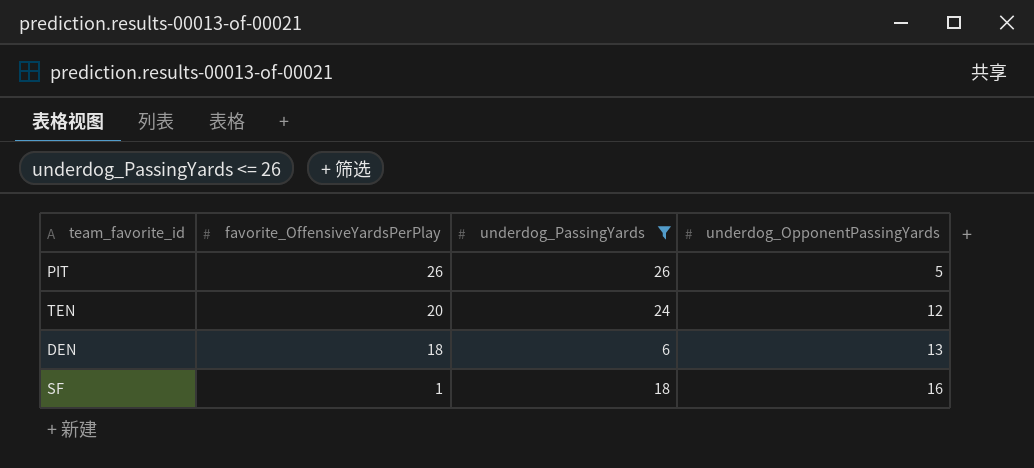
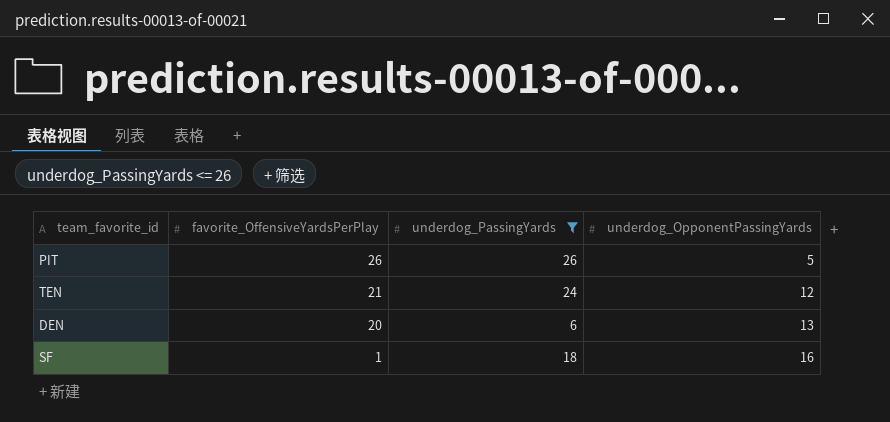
TEN | favorite_OffensiveYardsPerPlay: 20 -> 21
DEN | favorite_OffensiveYardsPerPlay: 18 -> 20

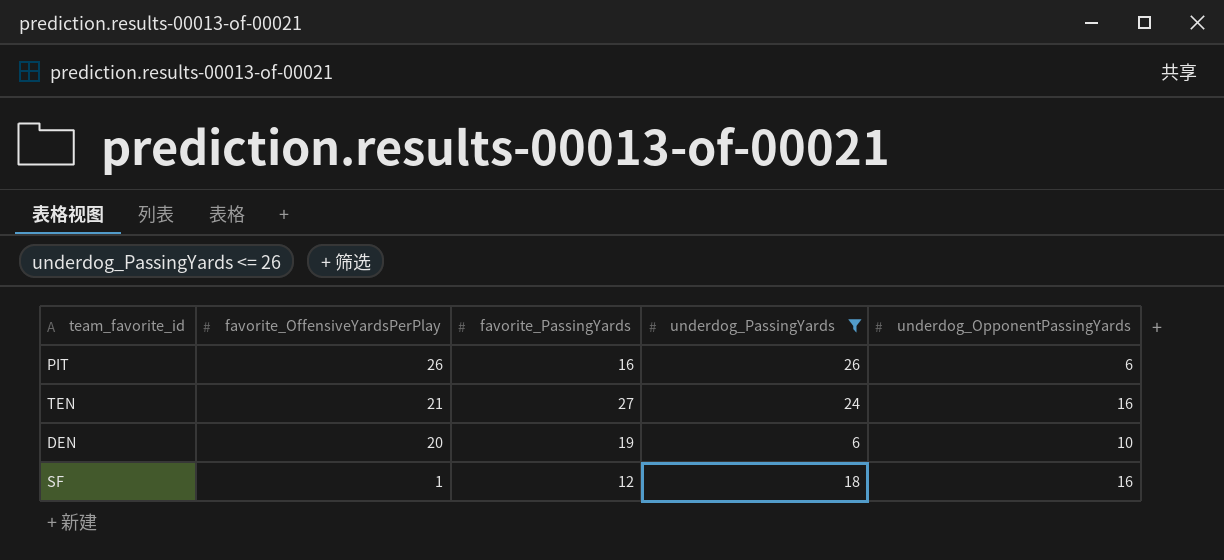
column favorite_PassingYards | position: none -> 3
PIT | underdog_OpponentPassingYards: 5 -> 6
TEN | underdog_OpponentPassingYards: 12 -> 16
DEN | underdog_OpponentPassingYards: 13 -> 10

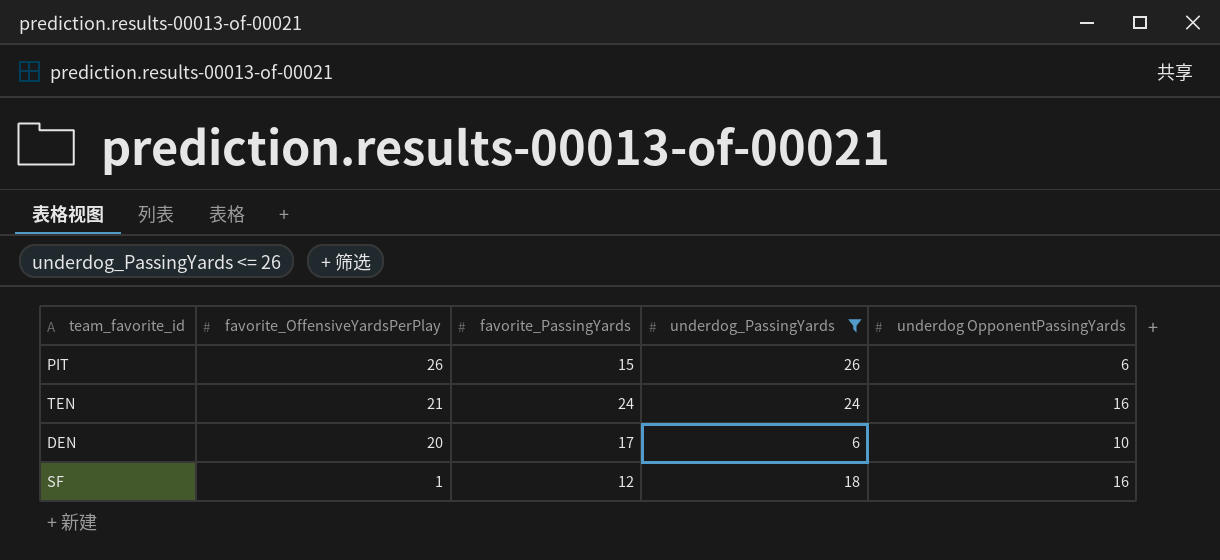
column name: underdog_OpponentPassingYards -> underdog OpponentPassingYards
PIT | favorite_PassingYards: 16 -> 15
TEN | favorite_PassingYards: 27 -> 24
DEN | favorite_PassingYards: 19 -> 17

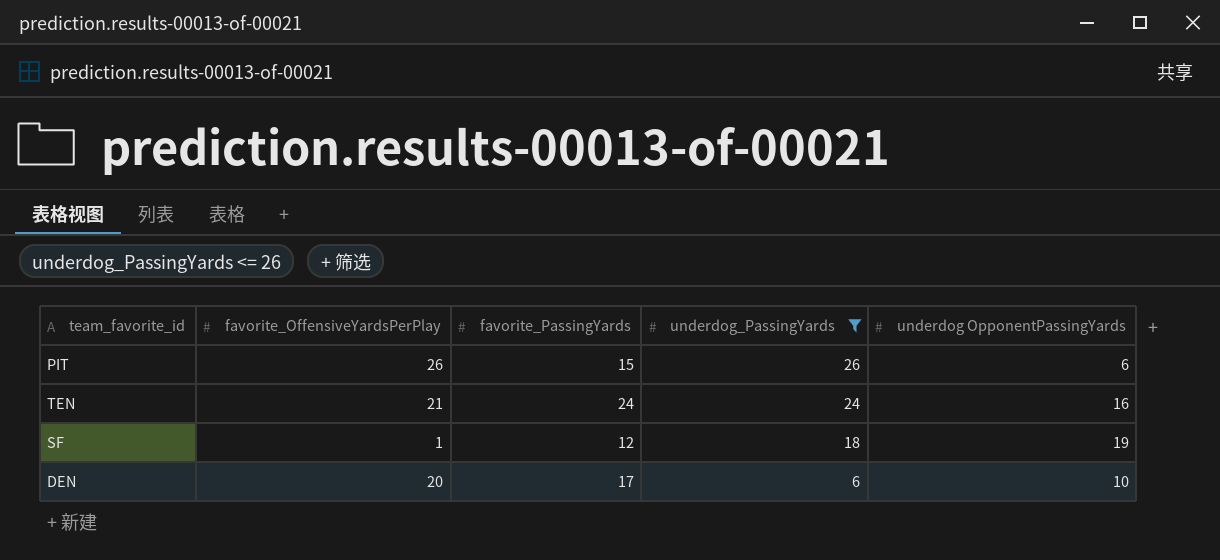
row order: favorite_OffensiveYardsPerPlay descending -> underdog_PassingYards descending
SF | underdog OpponentPassingYards: 16 -> 19

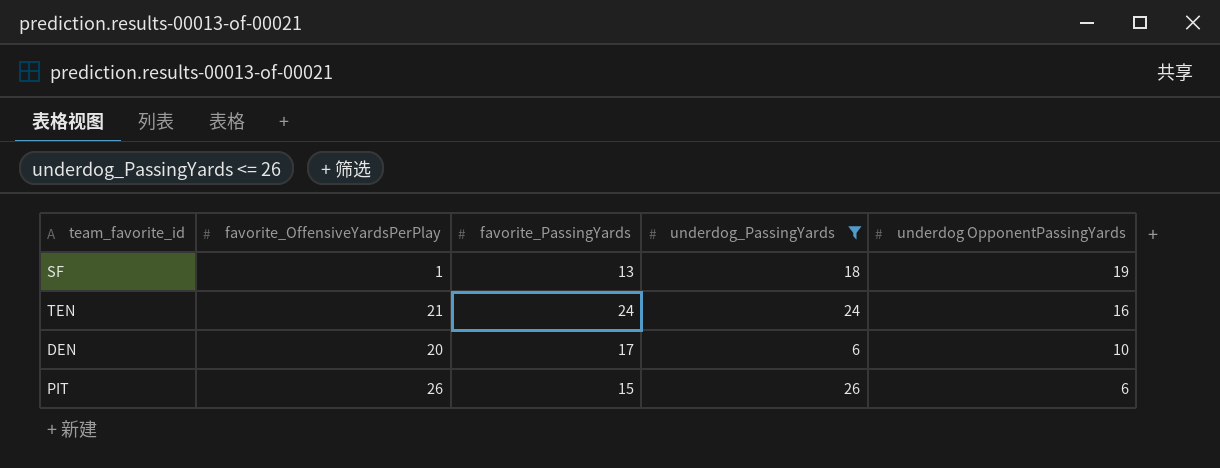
row order: underdog_PassingYards descending -> underdog OpponentPassingYards descending
SF | favorite_PassingYards: 12 -> 13

